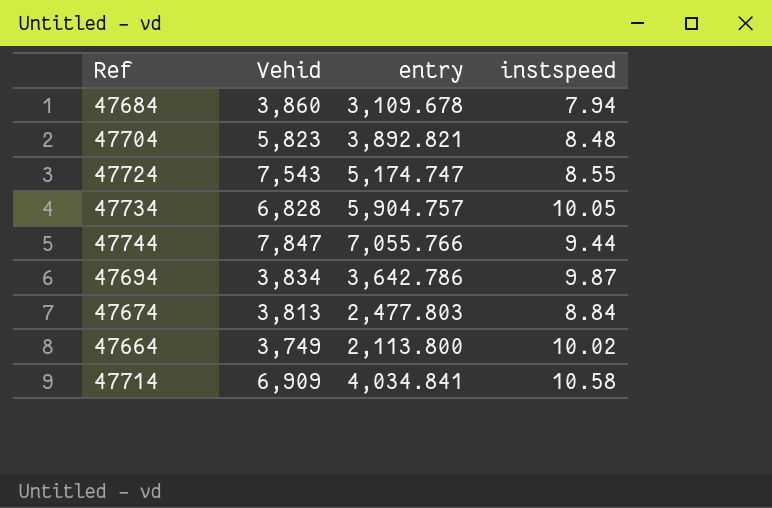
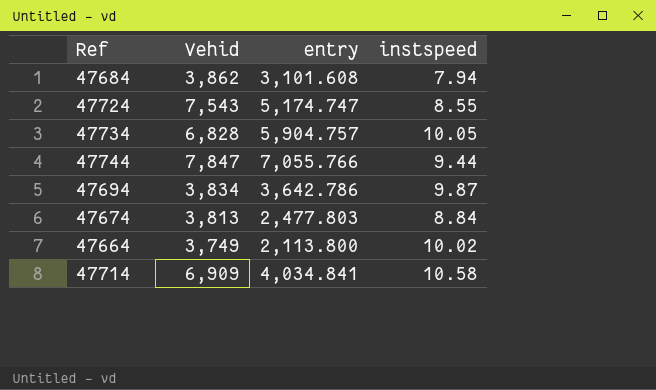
row 47704: 5,823 | 3,892.821 | 8.48 -> none
47684 | Vehid: 3,860 -> 3,862
47684 | entry: 3,109.678 -> 3,101.608

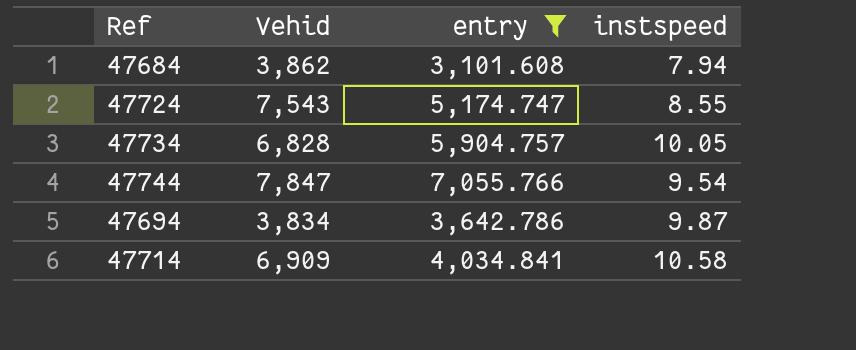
filter: none -> entry >= 3,101.608
47744 | instspeed: 9.44 -> 9.54

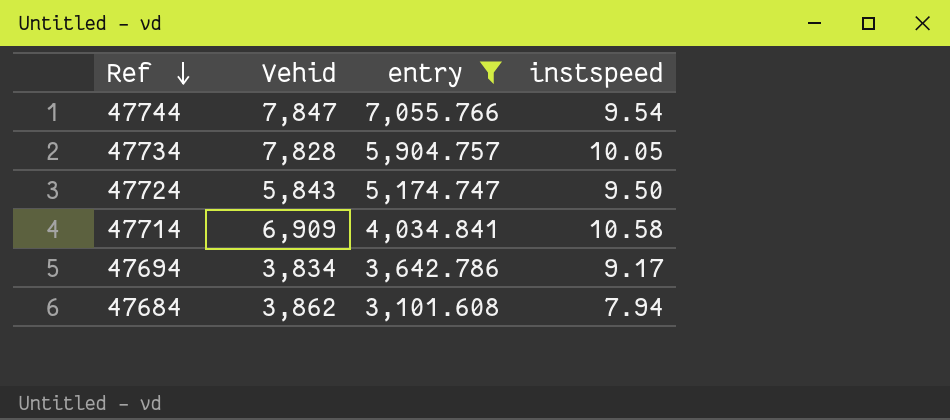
row order: none -> Ref descending
47734 | Vehid: 6,828 -> 7,828
47724 | Vehid: 7,543 -> 5,843
47724 | instspeed: 8.55 -> 9.50
47694 | instspeed: 9.87 -> 9.17

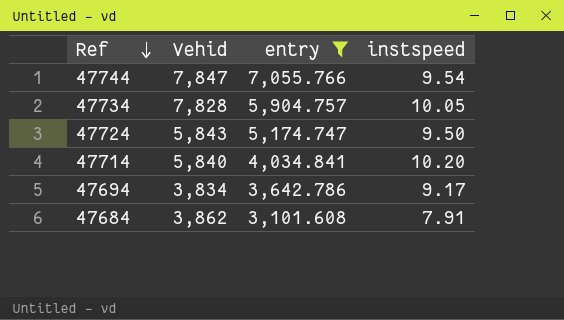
47714 | Vehid: 6,909 -> 5,840
47714 | instspeed: 10.58 -> 10.20
47684 | instspeed: 7.94 -> 7.91

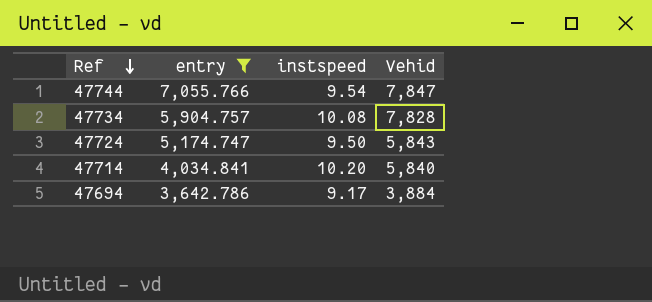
column Vehid | position: 2 -> 4
row 47684: 3,862 | 3,101.608 | 7.91 -> none
47734 | instspeed: 10.05 -> 10.08
47694 | Vehid: 3,834 -> 3,884

